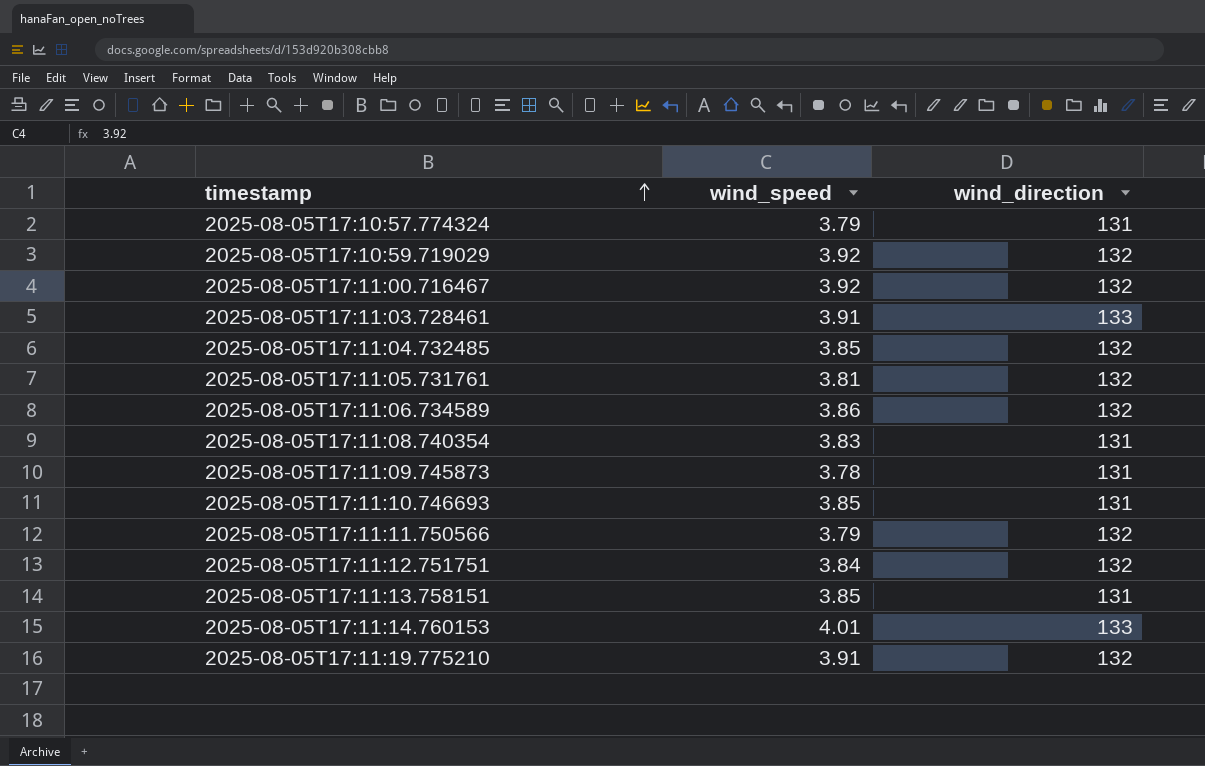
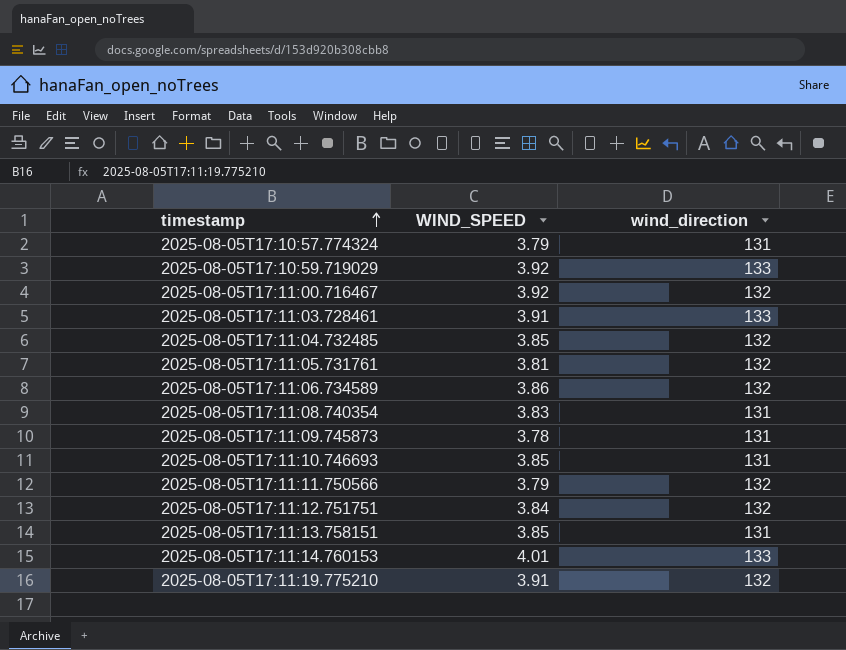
column name: wind_speed -> WIND_SPEED
2025-08-05T17:10:59.719029 | wind_direction: 132 -> 133

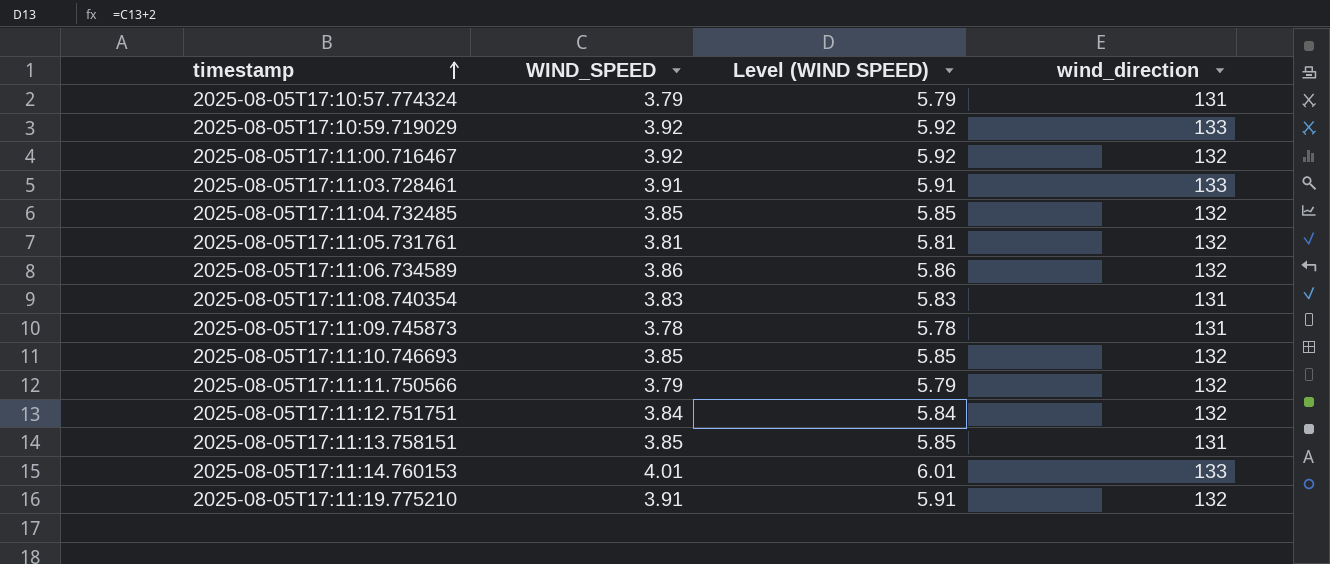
column Level (WIND SPEED) | formula: none -> [WIND_SPEED] + 2
2025-08-05T17:11:10.746693 | wind_direction: 131 -> 132

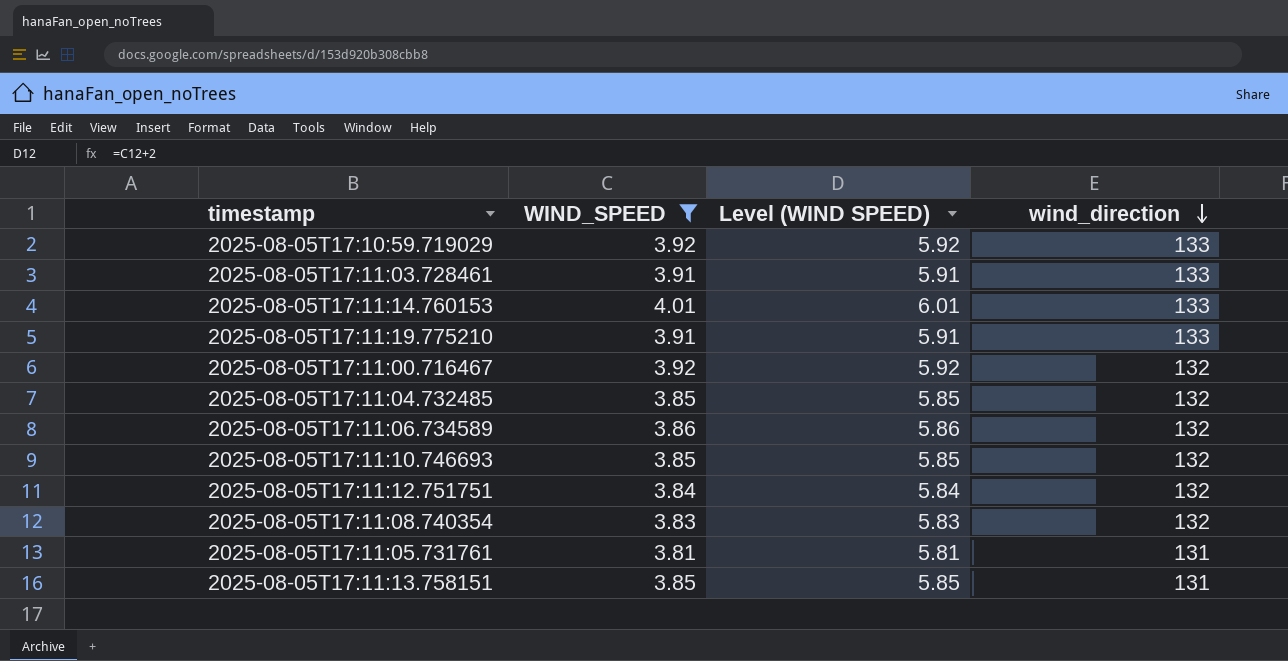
filter: none -> WIND_SPEED >= 3.81
row order: timestamp ascending -> wind_direction descending
2025-08-05T17:11:19.775210 | wind_direction: 132 -> 133
2025-08-05T17:11:08.740354 | wind_direction: 131 -> 132
2025-08-05T17:11:05.731761 | wind_direction: 132 -> 131

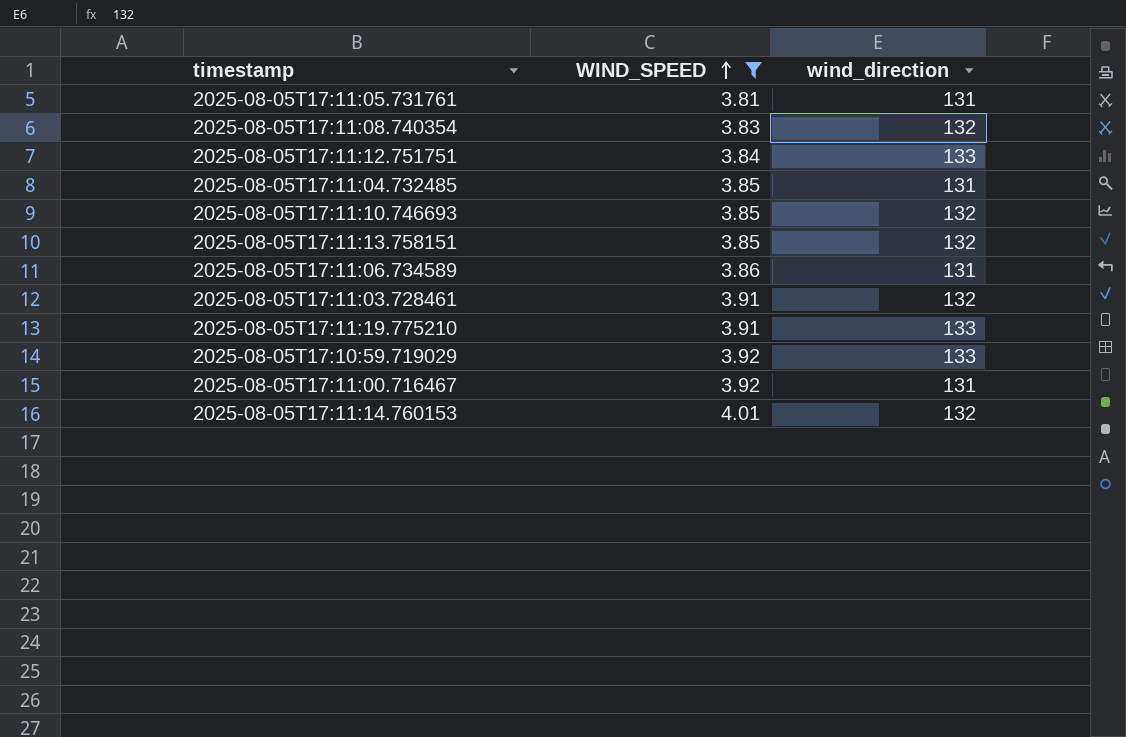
row order: wind_direction descending -> WIND_SPEED ascending
column Level (WIND SPEED) | formula: [WIND_SPEED] + 2 -> none
2025-08-05T17:11:12.751751 | wind_direction: 132 -> 133
2025-08-05T17:11:04.732485 | wind_direction: 132 -> 131
2025-08-05T17:11:13.758151 | wind_direction: 131 -> 132
2025-08-05T17:11:06.734589 | wind_direction: 132 -> 131
2025-08-05T17:11:03.728461 | wind_direction: 133 -> 132
2025-08-05T17:11:00.716467 | wind_direction: 132 -> 131
2025-08-05T17:11:14.760153 | wind_direction: 133 -> 132

